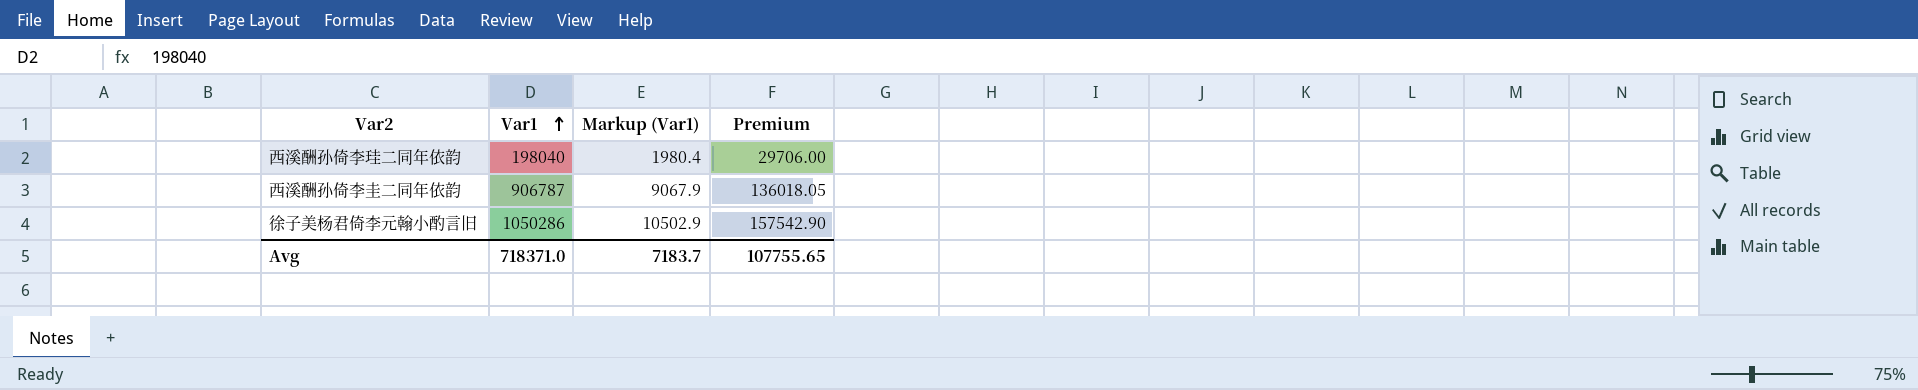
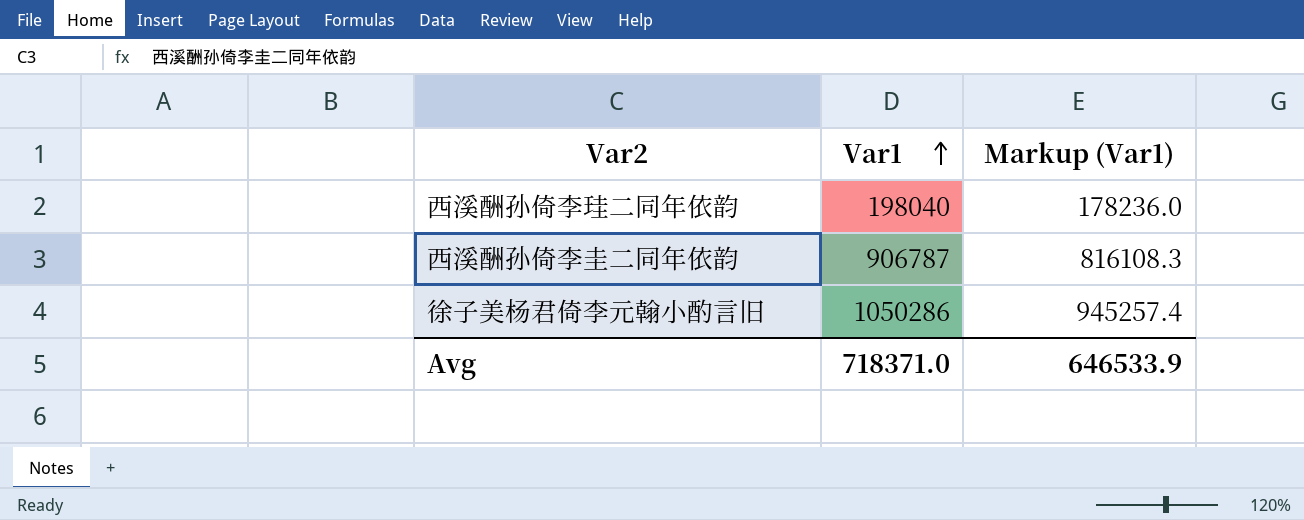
column Premium | formula: [Var1] * 0.15 -> none
column Markup (Var1) | formula: [Var1] * 0.01 -> [Var1] * 0.9
Avg | Markup (Var1): 7183.7 -> 646533.9

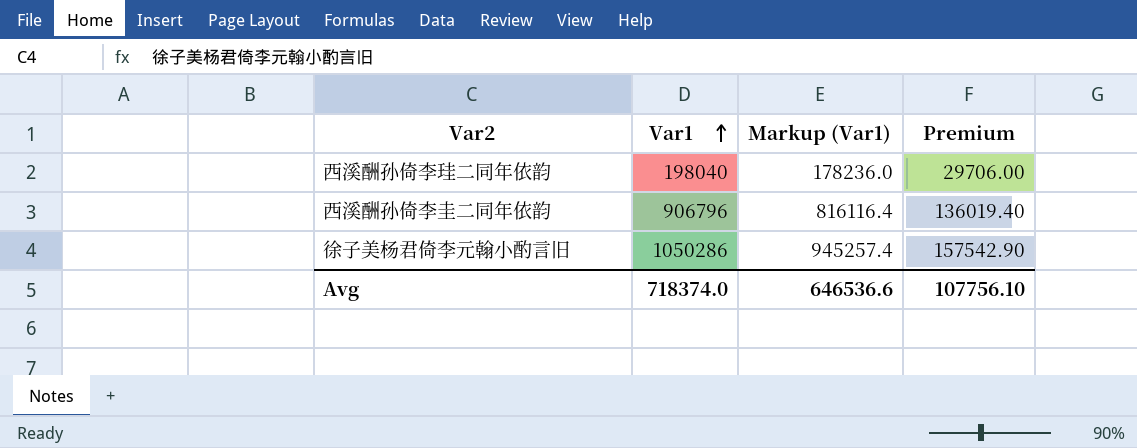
column Premium | formula: none -> [Var1] * 0.15
西溪酬孙倚李圭二同年依韵 | Var1: 906787 -> 906796
西溪酬孙倚李圭二同年依韵 | Markup (Var1): 816108.3 -> 816116.4
Avg | Var1: 718371.0 -> 718374.0
Avg | Markup (Var1): 646533.9 -> 646536.6

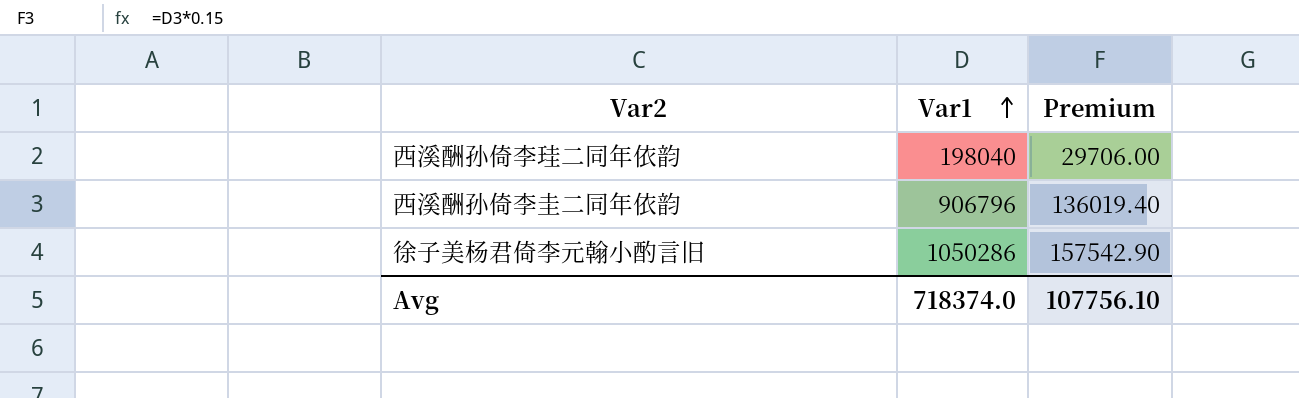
column Markup (Var1) | formula: [Var1] * 0.9 -> none

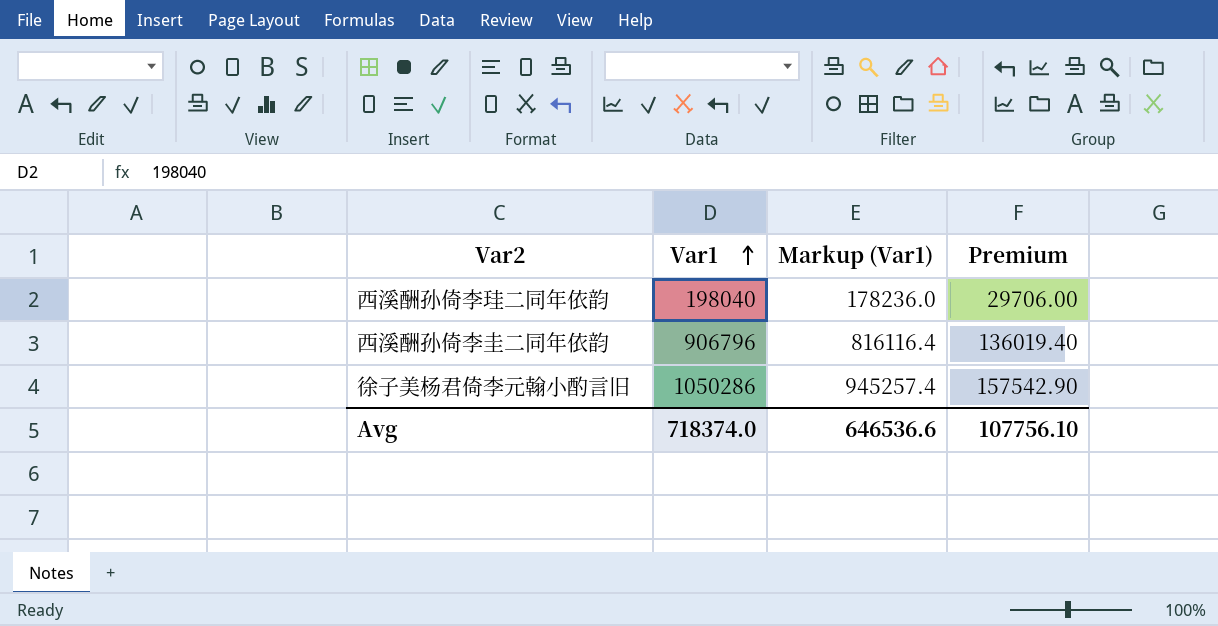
column Markup (Var1) | formula: none -> [Var1] * 0.9

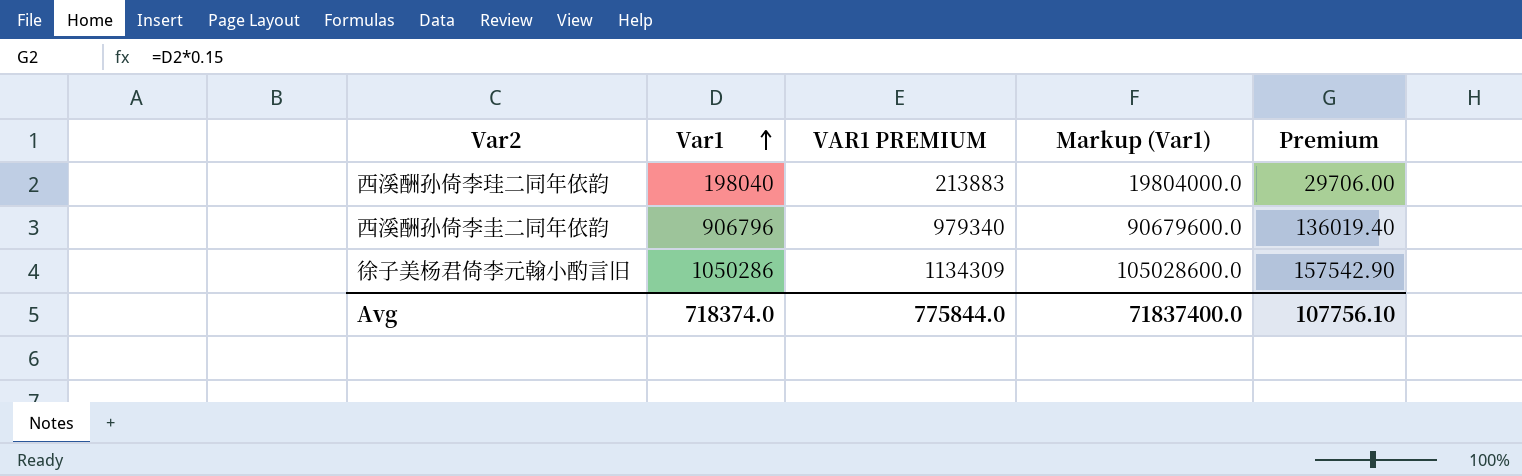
column VAR1 PREMIUM | formula: none -> [Var1] * 1.08
column Markup (Var1) | formula: [Var1] * 0.9 -> [Var1] * 100
Avg | Markup (Var1): 646536.6 -> 71837400.0

